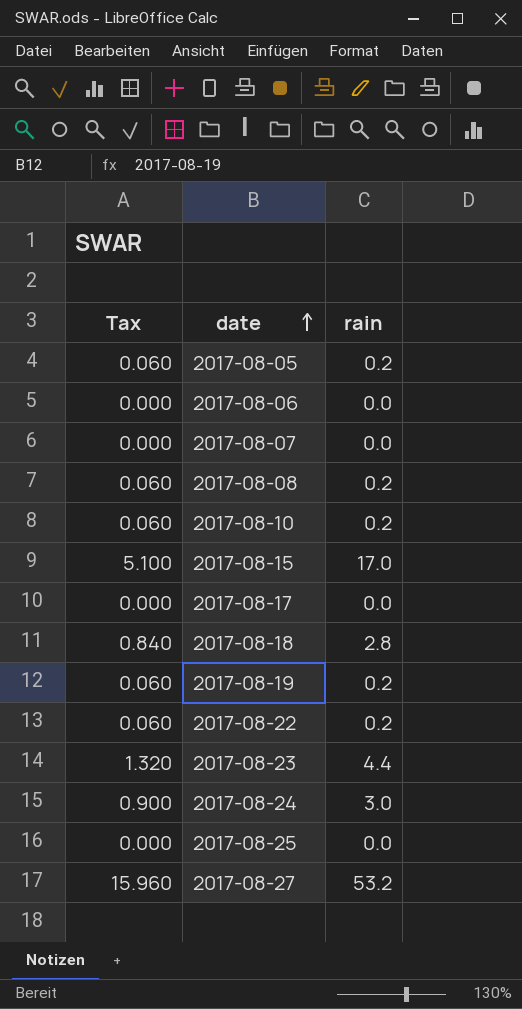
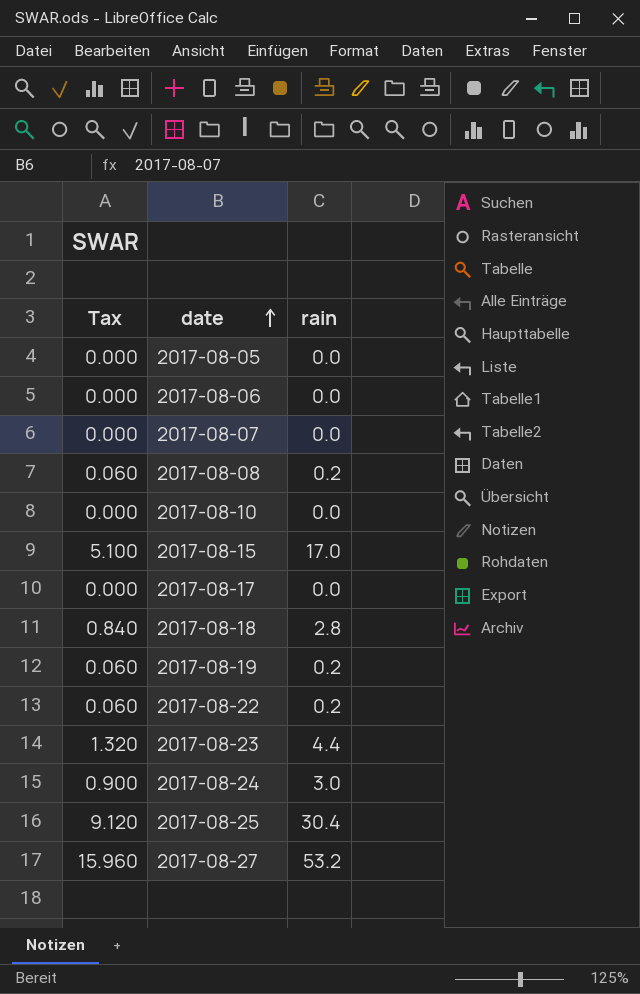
2017-08-05 | Tax: 0.060 -> 0.000
2017-08-05 | rain: 0.2 -> 0.0
2017-08-10 | Tax: 0.060 -> 0.000
2017-08-10 | rain: 0.2 -> 0.0
2017-08-25 | Tax: 0.000 -> 9.120
2017-08-25 | rain: 0.0 -> 30.4

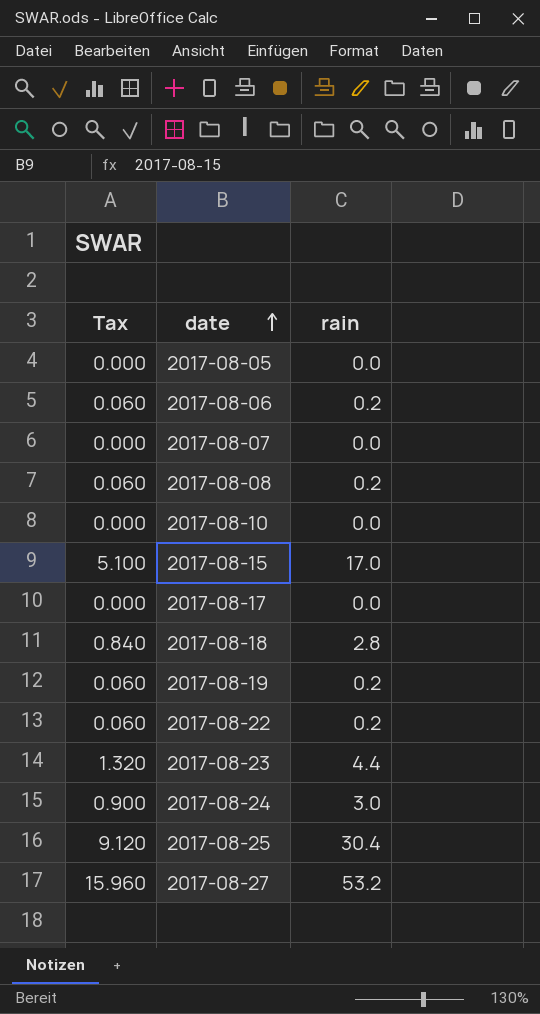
2017-08-06 | Tax: 0.000 -> 0.060
2017-08-06 | rain: 0.0 -> 0.2

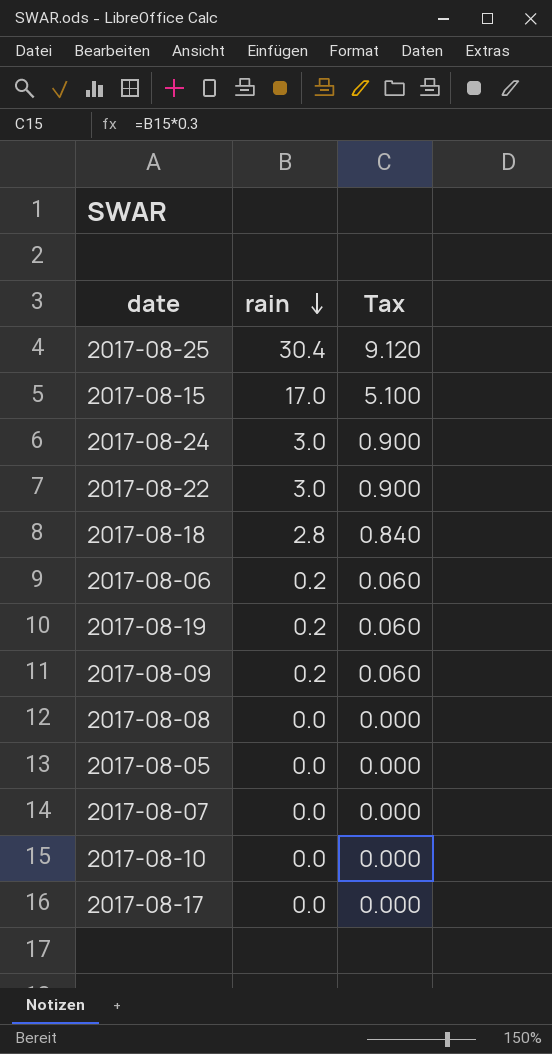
row order: date ascending -> rain descending
column Tax | position: 1 -> 3
row 2017-08-23: 1.320 | 4.4 -> none
row 2017-08-27: 15.960 | 53.2 -> none
2017-08-22 | rain: 0.2 -> 3.0
2017-08-22 | Tax: 0.060 -> 0.900
row 2017-08-09: none -> 0.2 | 0.060
2017-08-08 | rain: 0.2 -> 0.0
2017-08-08 | Tax: 0.060 -> 0.000

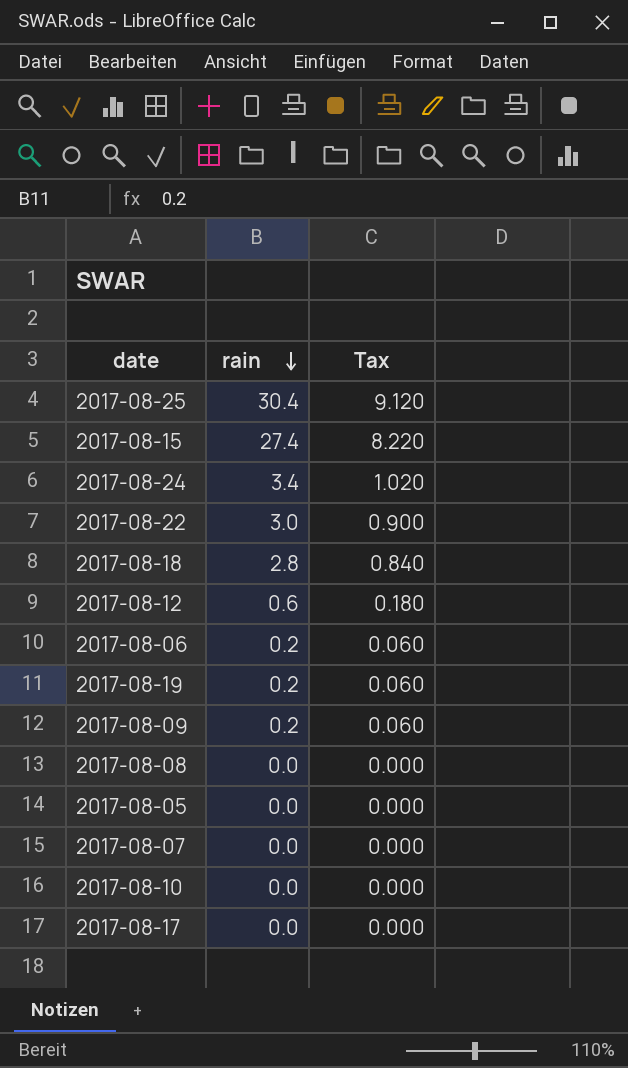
2017-08-15 | rain: 17.0 -> 27.4
2017-08-15 | Tax: 5.100 -> 8.220
2017-08-24 | rain: 3.0 -> 3.4
2017-08-24 | Tax: 0.900 -> 1.020
row 2017-08-12: none -> 0.6 | 0.180

